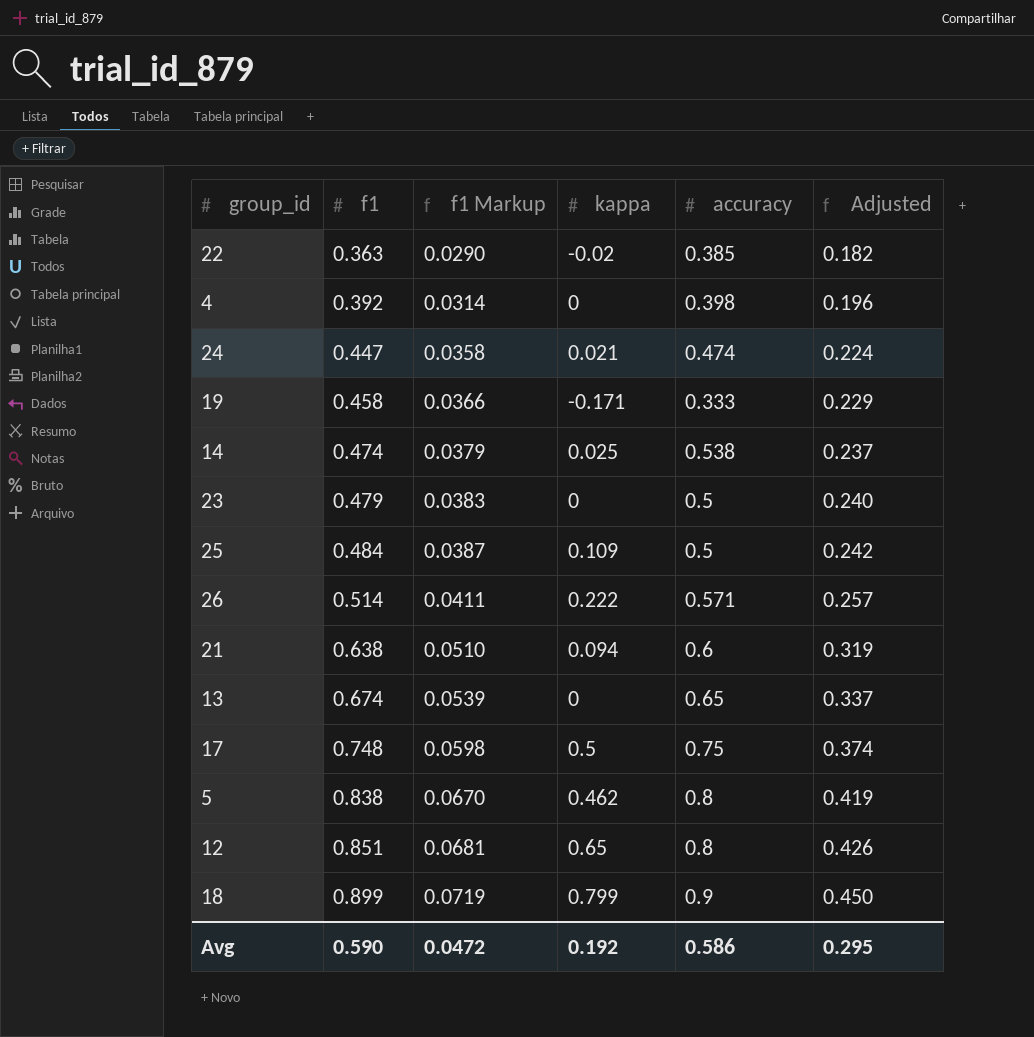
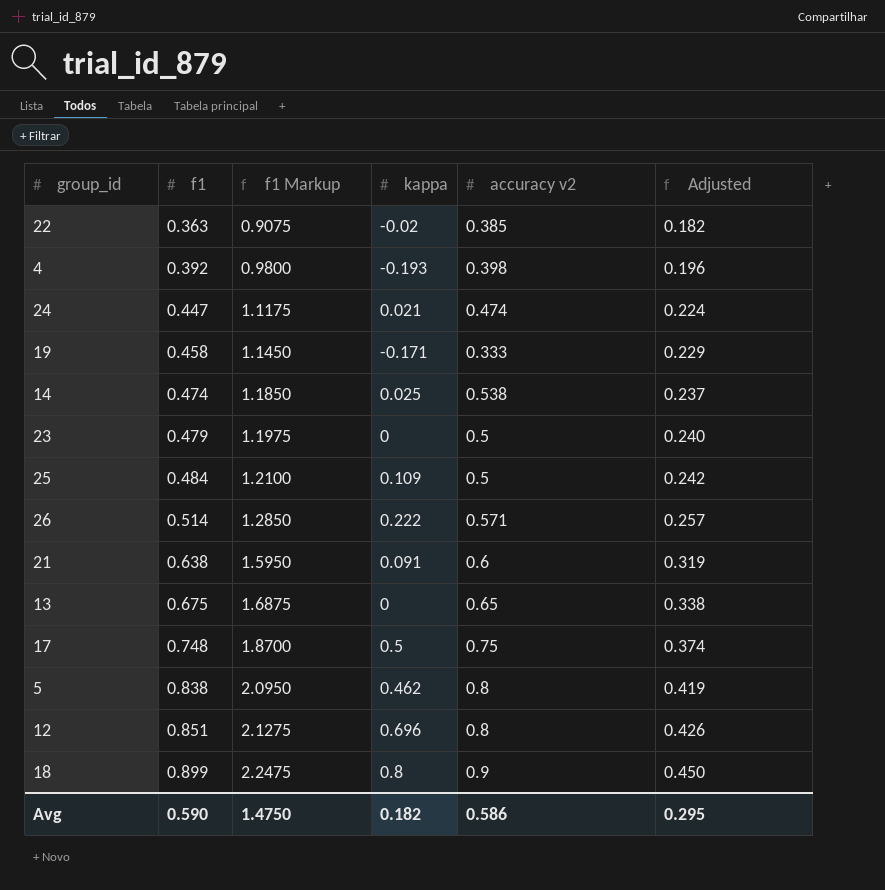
column f1 Markup | formula: [f1] * 0.08 -> [f1] * 2.5
column name: accuracy -> accuracy v2
4 | kappa: 0 -> -0.193
21 | kappa: 0.094 -> 0.091
13 | f1: 0.674 -> 0.675
13 | Adjusted: 0.337 -> 0.338
12 | kappa: 0.65 -> 0.696
18 | kappa: 0.799 -> 0.8
Avg | f1 Markup: 0.0472 -> 1.4750
Avg | kappa: 0.192 -> 0.182

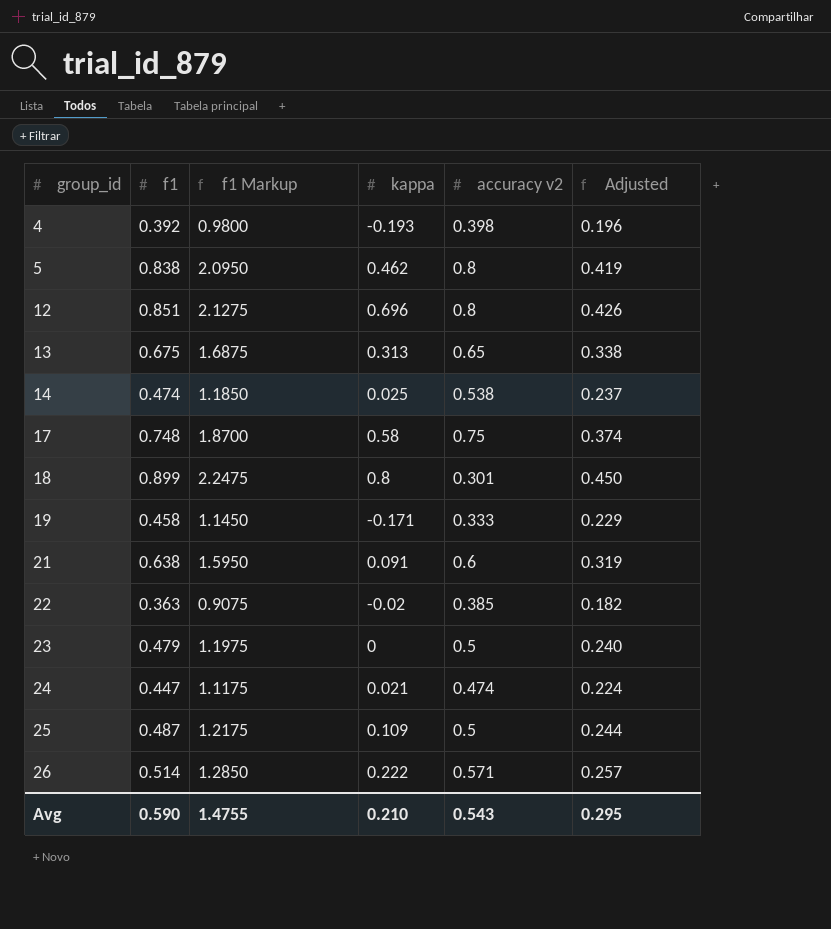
row order: f1 ascending -> group_id ascending
13 | kappa: 0 -> 0.313
17 | kappa: 0.5 -> 0.58
18 | accuracy v2: 0.9 -> 0.301
25 | f1: 0.484 -> 0.487
25 | f1 Markup: 1.2100 -> 1.2175
25 | Adjusted: 0.242 -> 0.244
Avg | f1 Markup: 1.4750 -> 1.4755
Avg | kappa: 0.182 -> 0.210
Avg | accuracy v2: 0.586 -> 0.543

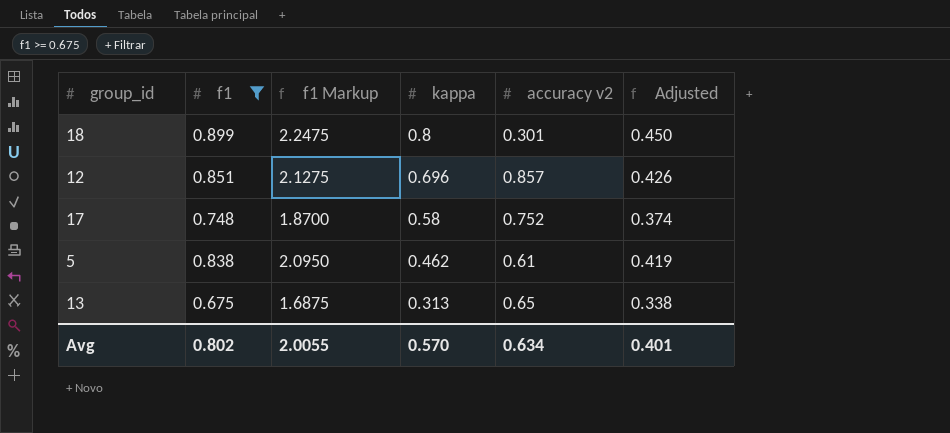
filter: none -> f1 >= 0.675
row order: group_id ascending -> kappa descending
12 | accuracy v2: 0.8 -> 0.857
17 | accuracy v2: 0.75 -> 0.752
5 | accuracy v2: 0.8 -> 0.61
Avg | f1: 0.590 -> 0.802
Avg | f1 Markup: 1.4755 -> 2.0055
Avg | kappa: 0.210 -> 0.570
Avg | accuracy v2: 0.543 -> 0.634
Avg | Adjusted: 0.295 -> 0.401

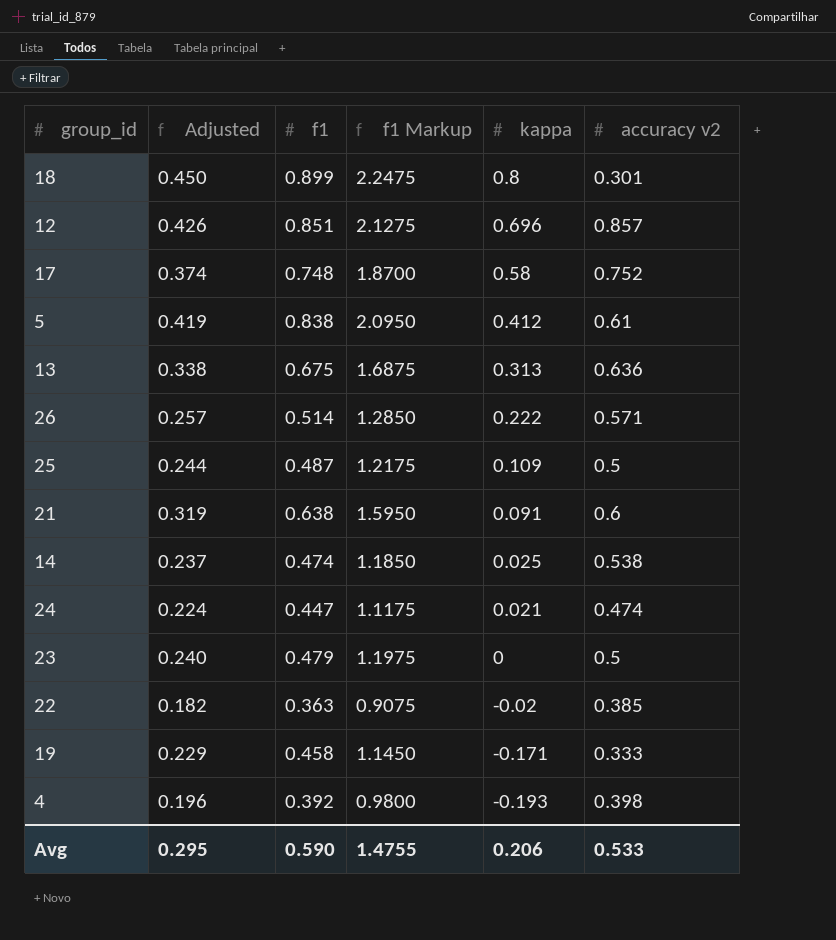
filter: f1 >= 0.675 -> none
column Adjusted | position: 6 -> 2
5 | kappa: 0.462 -> 0.412
13 | accuracy v2: 0.65 -> 0.636
Avg | Adjusted: 0.401 -> 0.295
Avg | f1: 0.802 -> 0.590
Avg | f1 Markup: 2.0055 -> 1.4755
Avg | kappa: 0.570 -> 0.206
Avg | accuracy v2: 0.634 -> 0.533

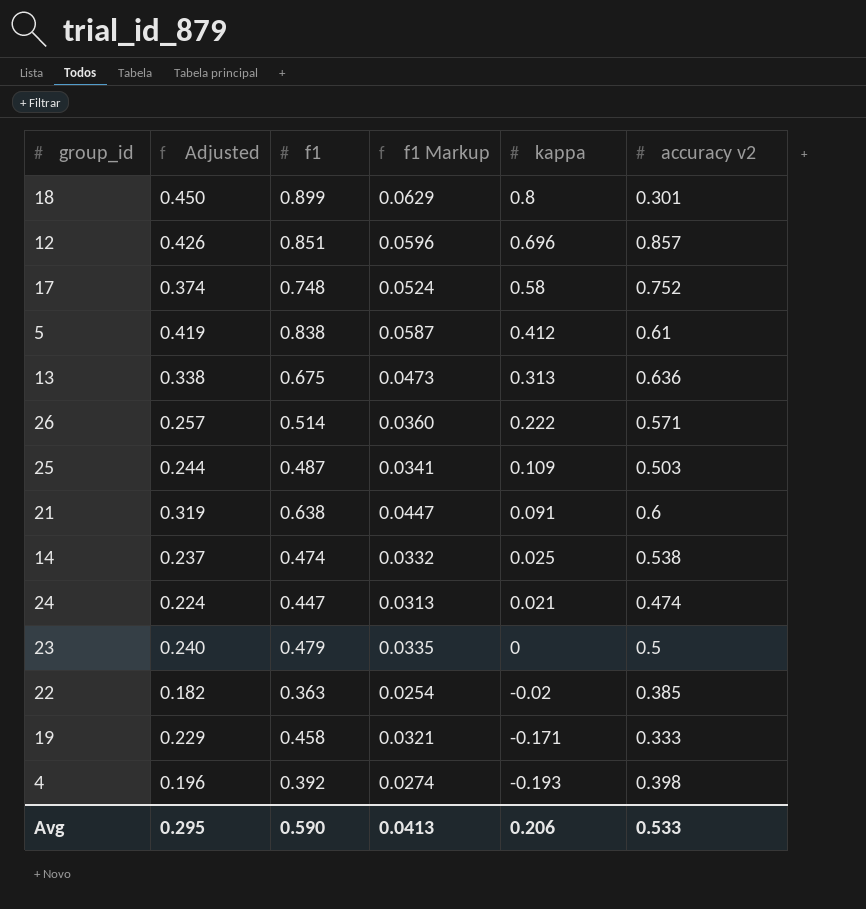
column f1 Markup | formula: [f1] * 2.5 -> [f1] * 0.07
25 | accuracy v2: 0.5 -> 0.503
Avg | f1 Markup: 1.4755 -> 0.0413

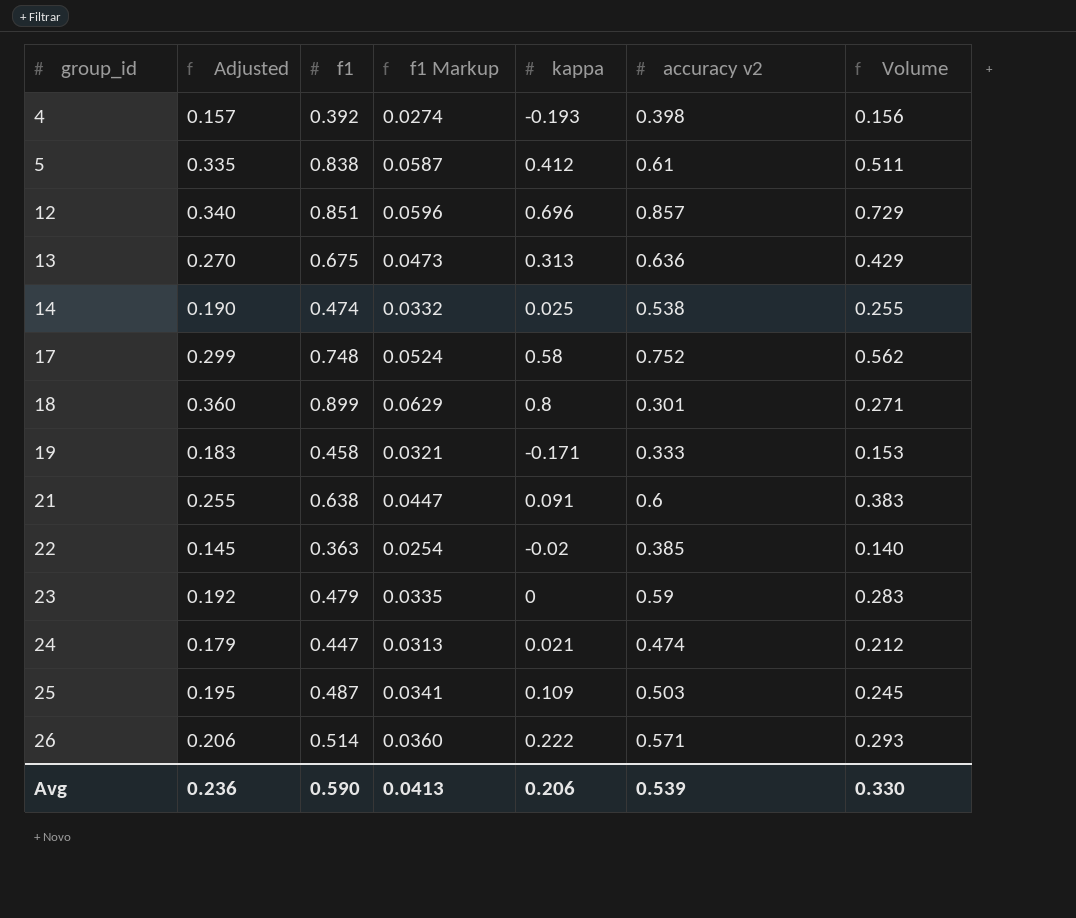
row order: kappa descending -> group_id ascending
column Adjusted | formula: [f1] * 0.5 -> [f1] * 0.4
column Volume | formula: none -> [f1] * [accuracy v2]
23 | accuracy v2: 0.5 -> 0.59
Avg | Adjusted: 0.295 -> 0.236
Avg | accuracy v2: 0.533 -> 0.539

